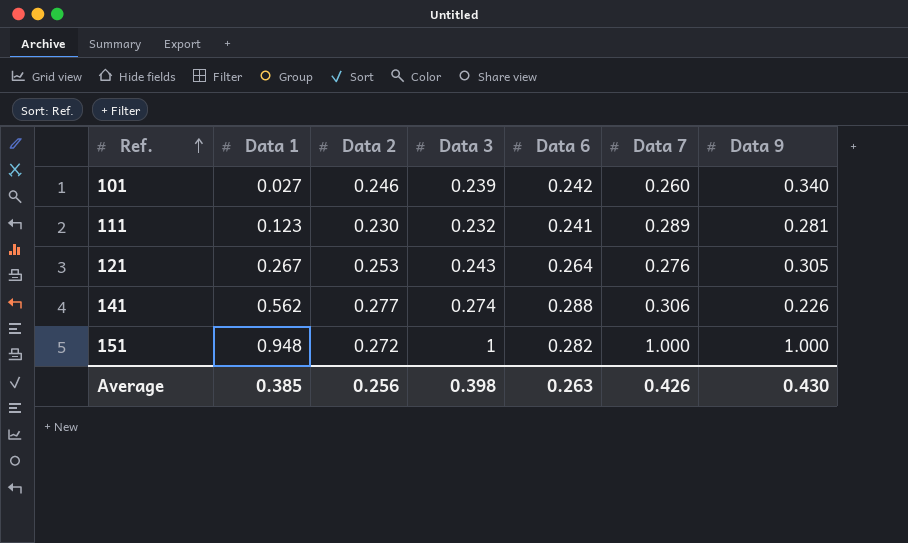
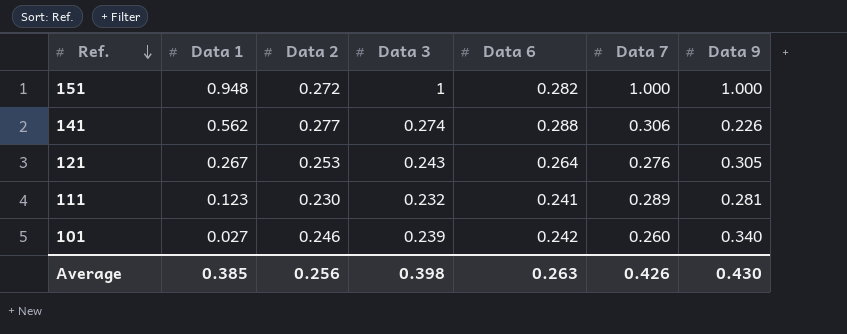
row order: Ref. ascending -> Ref. descending

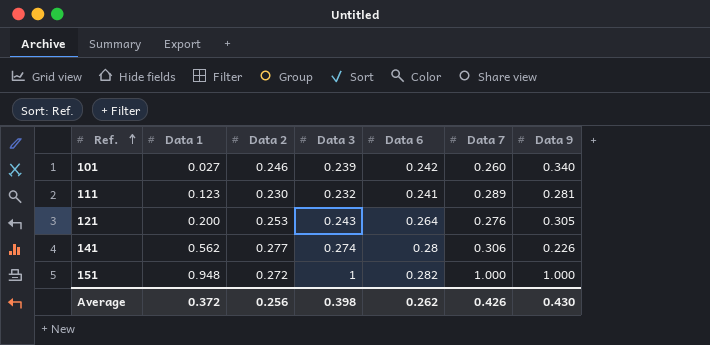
row order: Ref. descending -> Ref. ascending
121 | Data 1: 0.267 -> 0.200
141 | Data 6: 0.288 -> 0.28
Average | Data 1: 0.385 -> 0.372
Average | Data 6: 0.263 -> 0.262

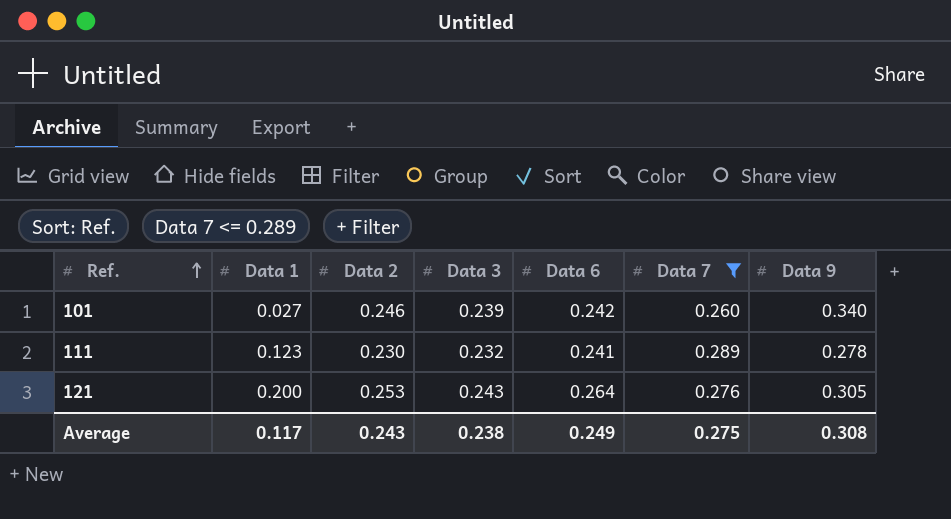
filter: none -> Data 7 <= 0.289
111 | Data 9: 0.281 -> 0.278
Average | Data 1: 0.372 -> 0.117
Average | Data 2: 0.256 -> 0.243
Average | Data 3: 0.398 -> 0.238
Average | Data 6: 0.262 -> 0.249
Average | Data 7: 0.426 -> 0.275
Average | Data 9: 0.430 -> 0.308

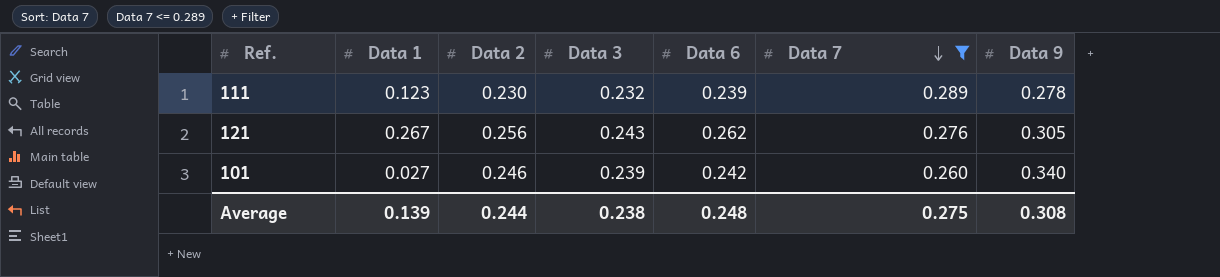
row order: Ref. ascending -> Data 7 descending
111 | Data 6: 0.241 -> 0.239
121 | Data 1: 0.200 -> 0.267
121 | Data 2: 0.253 -> 0.256
121 | Data 6: 0.264 -> 0.262
Average | Data 1: 0.117 -> 0.139
Average | Data 2: 0.243 -> 0.244
Average | Data 6: 0.249 -> 0.248

